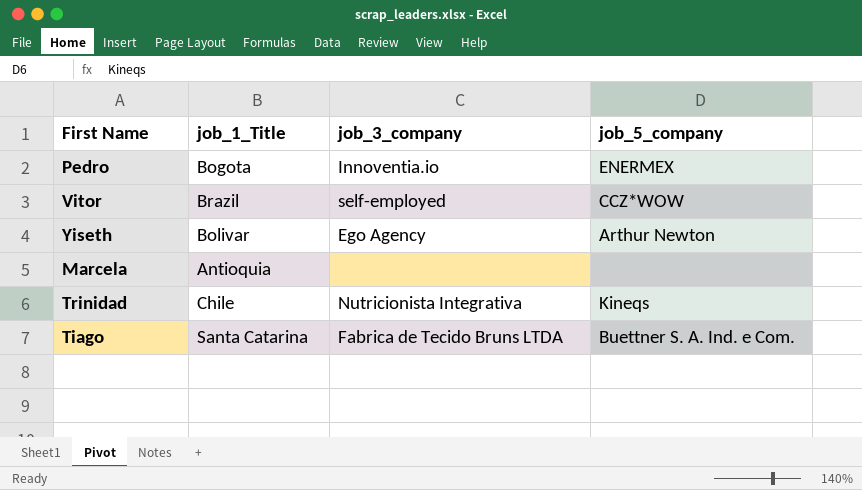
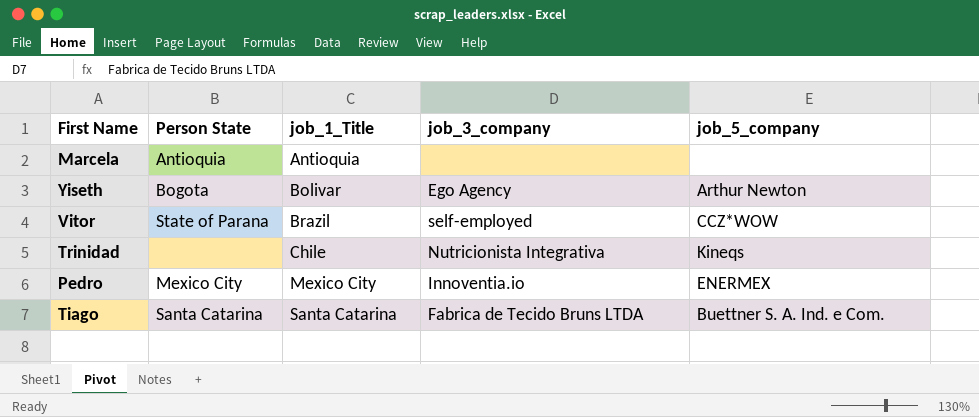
row order: none -> job_1_Title ascending
column Person State | position: none -> 2
Pedro | job_1_Title: Bogota -> Mexico City

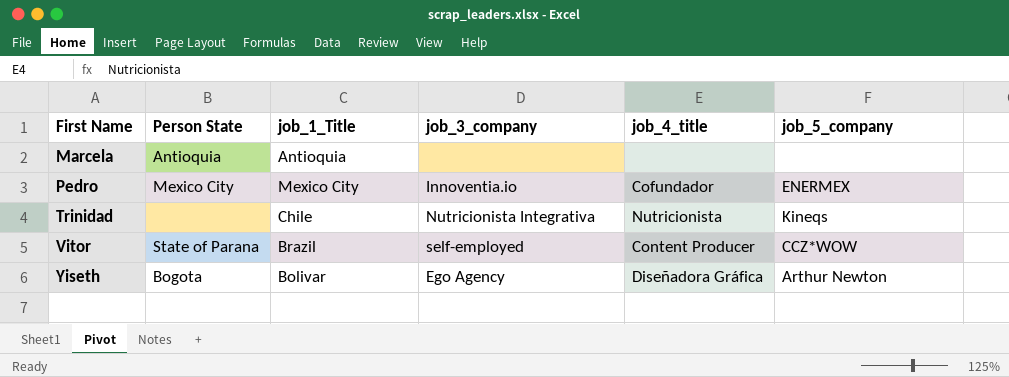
row order: job_1_Title ascending -> First Name ascending
column job_4_title | position: none -> 5
row Tiago: Santa Catarina | Santa Catarina | Fabrica de Tecido Bruns LTDA | Buettner S. A. Ind. e Com. -> none

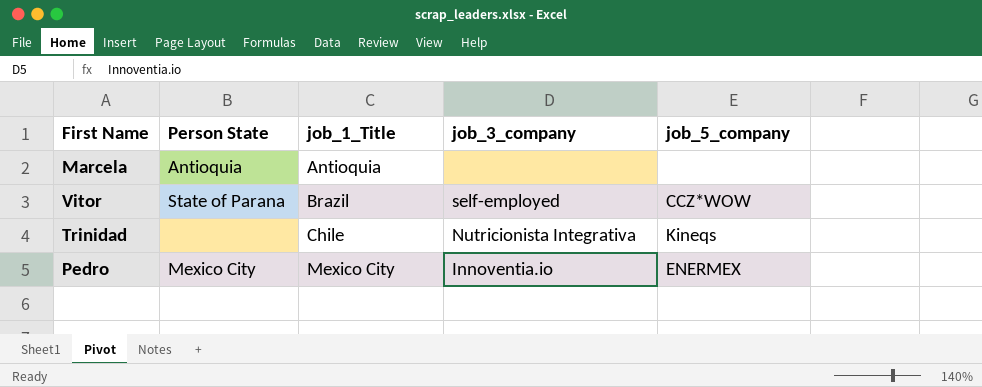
row order: First Name ascending -> job_1_Title ascending
column job_4_title | position: 5 -> none
row Yiseth: Bogota | Bolivar | Ego Agency | Diseñadora Gráfica | Arthur Newton -> none

